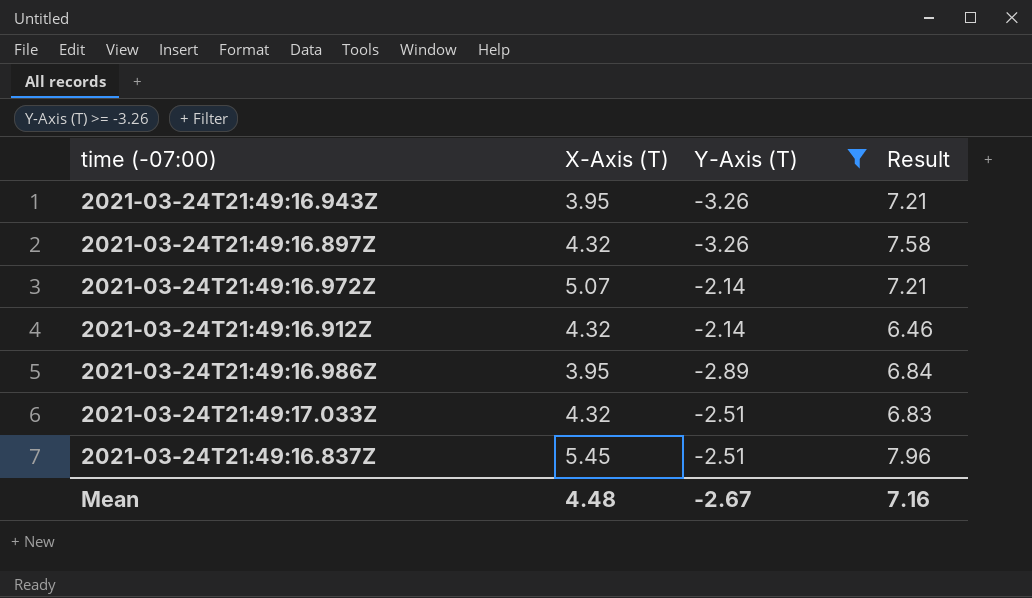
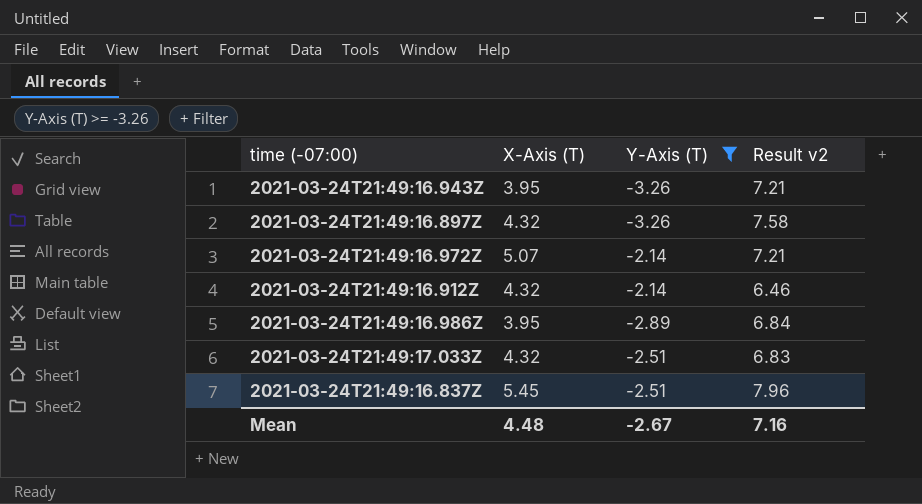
column name: Result -> Result v2

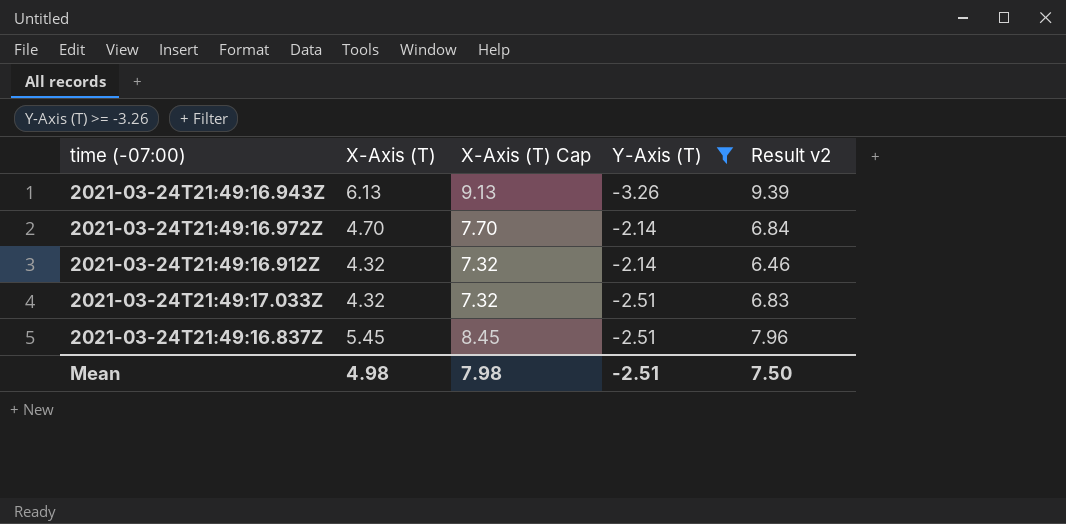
column X-Axis (T) Cap | formula: none -> [X-Axis (T)] + 3
row 2021-03-24T21:49:16.897Z: 4.32 | -3.26 | 7.58 -> none
row 2021-03-24T21:49:16.986Z: 3.95 | -2.89 | 6.84 -> none
2021-03-24T21:49:16.943Z | X-Axis (T): 3.95 -> 6.13
2021-03-24T21:49:16.943Z | Result v2: 7.21 -> 9.39
2021-03-24T21:49:16.972Z | X-Axis (T): 5.07 -> 4.70
2021-03-24T21:49:16.972Z | Result v2: 7.21 -> 6.84
Mean | X-Axis (T): 4.48 -> 4.98
Mean | Y-Axis (T): -2.67 -> -2.51
Mean | Result v2: 7.16 -> 7.50

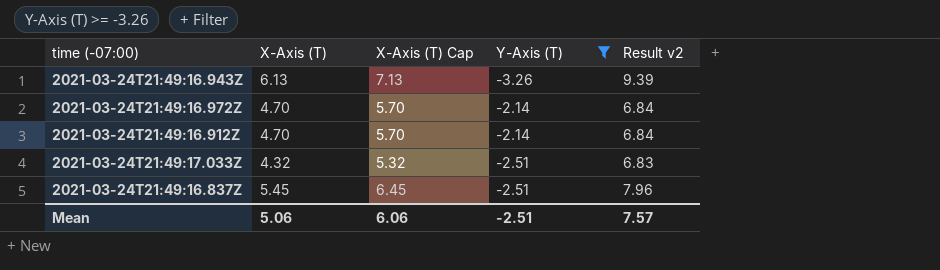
column X-Axis (T) Cap | formula: [X-Axis (T)] + 3 -> [X-Axis (T)] + 1
2021-03-24T21:49:16.912Z | X-Axis (T): 4.32 -> 4.70
2021-03-24T21:49:16.912Z | Result v2: 6.46 -> 6.84
Mean | X-Axis (T): 4.98 -> 5.06
Mean | X-Axis (T) Cap: 7.98 -> 6.06
Mean | Result v2: 7.50 -> 7.57

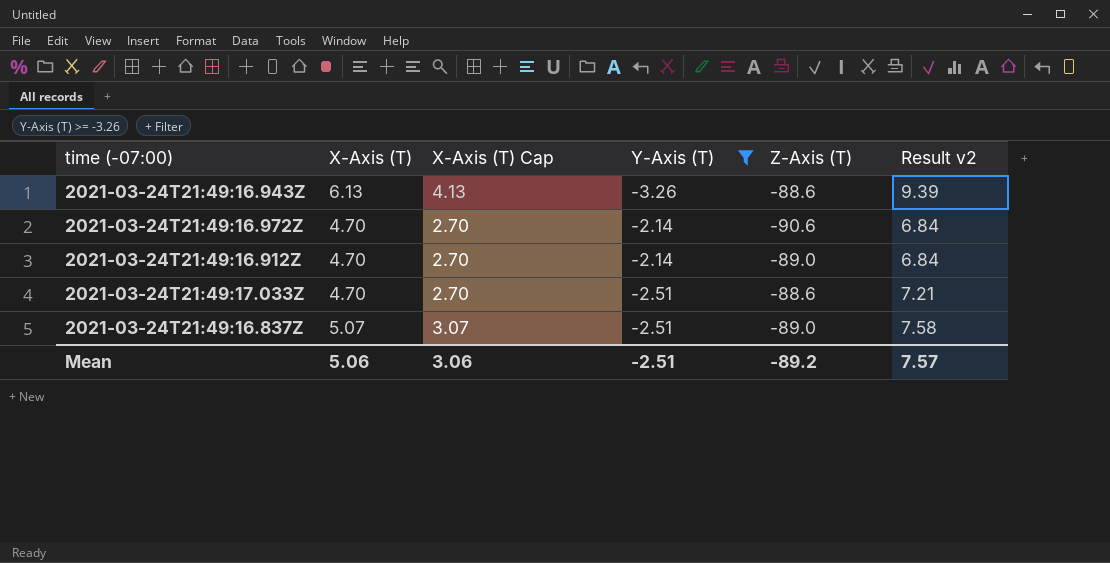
column X-Axis (T) Cap | formula: [X-Axis (T)] + 1 -> [X-Axis (T)] - 2
column Z-Axis (T) | position: none -> 5
2021-03-24T21:49:17.033Z | X-Axis (T): 4.32 -> 4.70
2021-03-24T21:49:17.033Z | Result v2: 6.83 -> 7.21
2021-03-24T21:49:16.837Z | X-Axis (T): 5.45 -> 5.07
2021-03-24T21:49:16.837Z | Result v2: 7.96 -> 7.58
Mean | X-Axis (T) Cap: 6.06 -> 3.06

